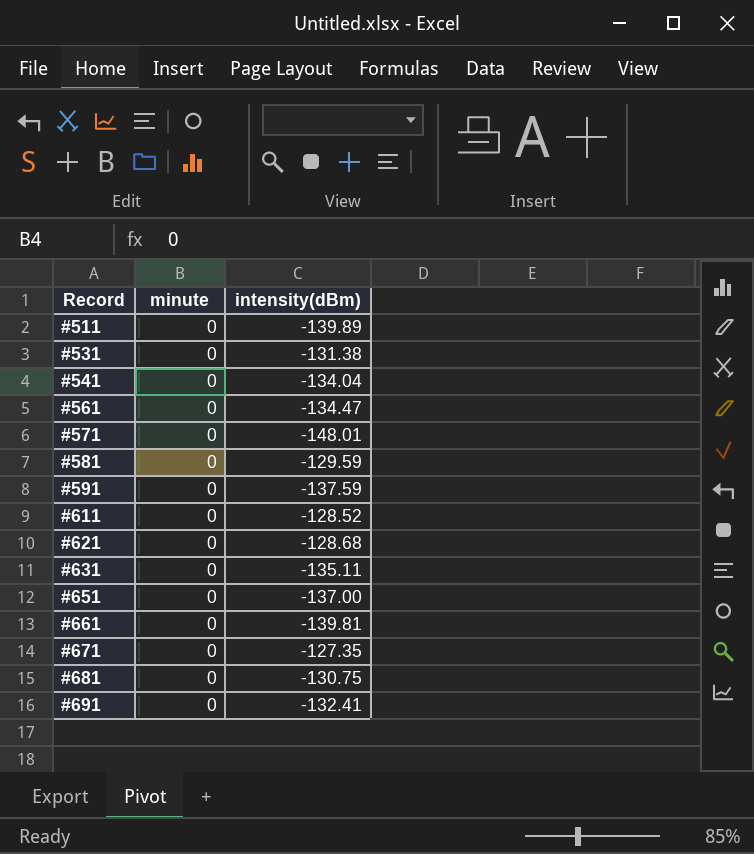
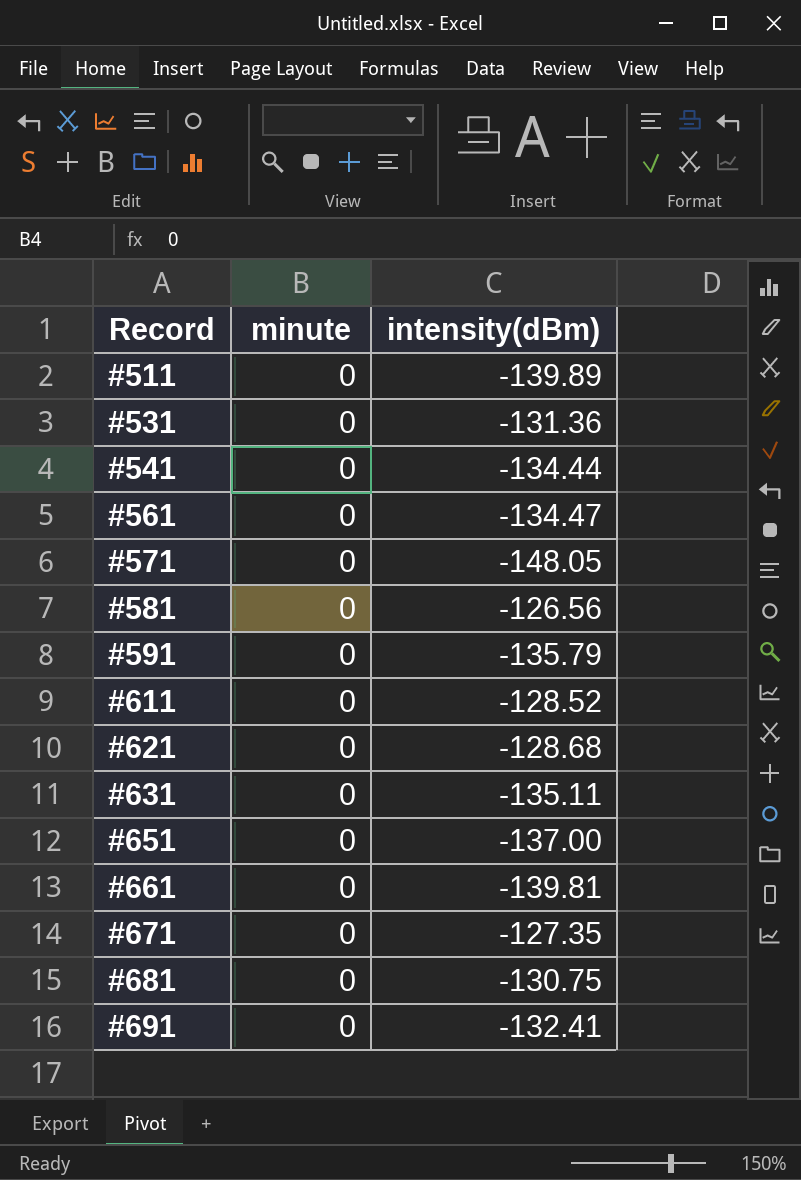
#531 | intensity(dBm): -131.38 -> -131.36
#541 | intensity(dBm): -134.04 -> -134.44
#571 | intensity(dBm): -148.01 -> -148.05
#581 | intensity(dBm): -129.59 -> -126.56
#591 | intensity(dBm): -137.59 -> -135.79

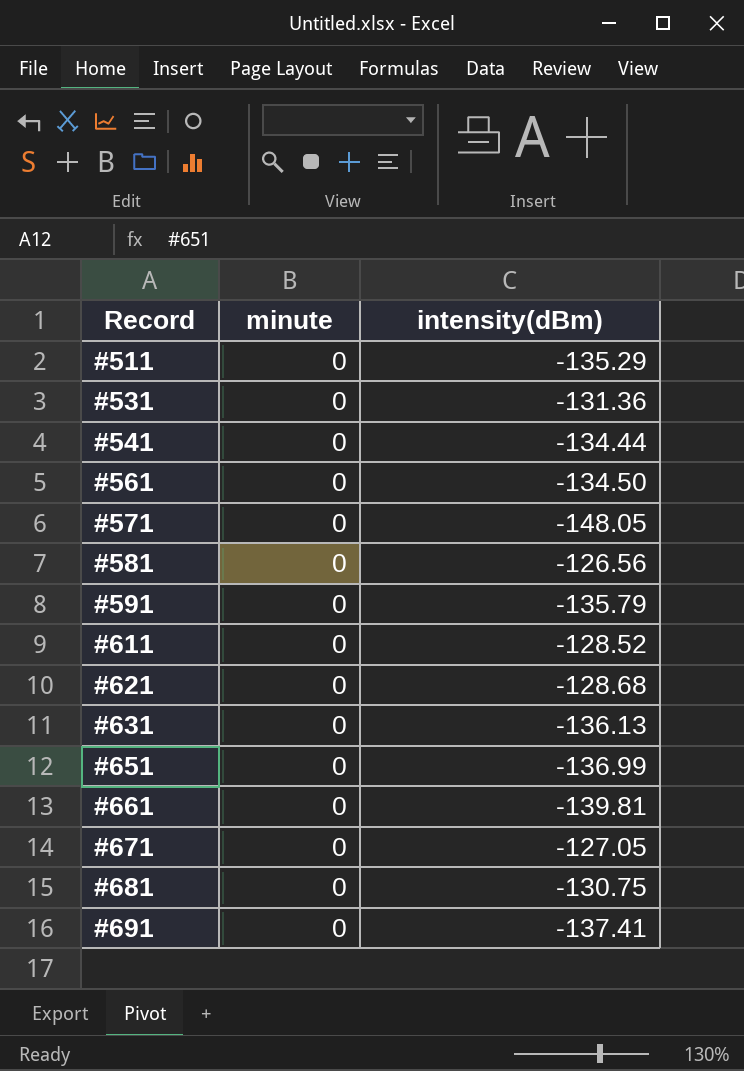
#511 | intensity(dBm): -139.89 -> -135.29
#561 | intensity(dBm): -134.47 -> -134.50
#631 | intensity(dBm): -135.11 -> -136.13
#651 | intensity(dBm): -137.00 -> -136.99
#671 | intensity(dBm): -127.35 -> -127.05
#691 | intensity(dBm): -132.41 -> -137.41

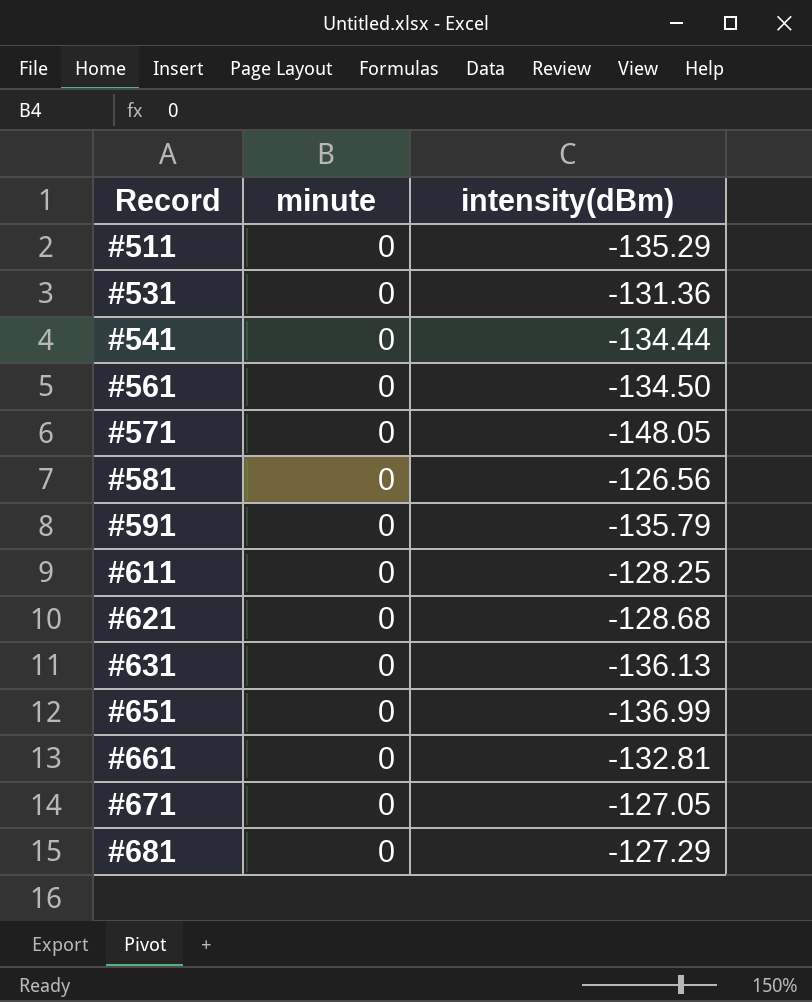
row #691: 0 | -137.41 -> none
#611 | intensity(dBm): -128.52 -> -128.25
#661 | intensity(dBm): -139.81 -> -132.81
#681 | intensity(dBm): -130.75 -> -127.29

